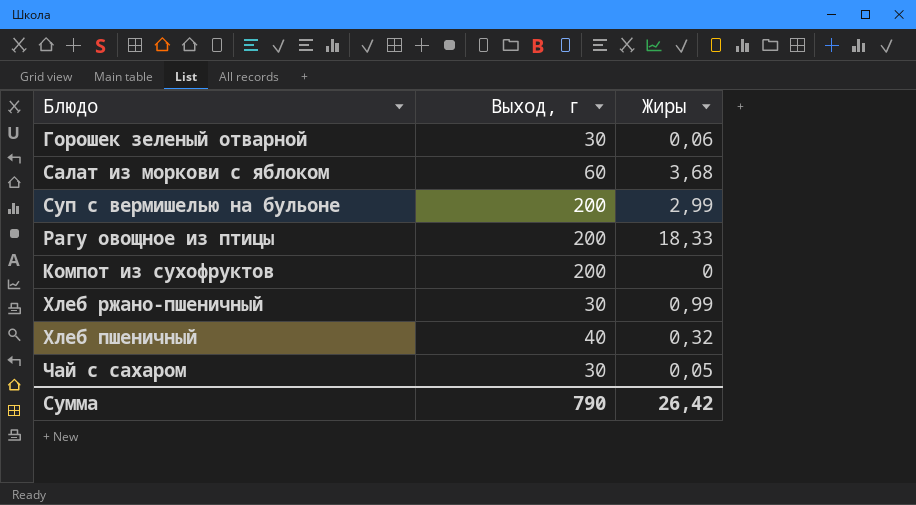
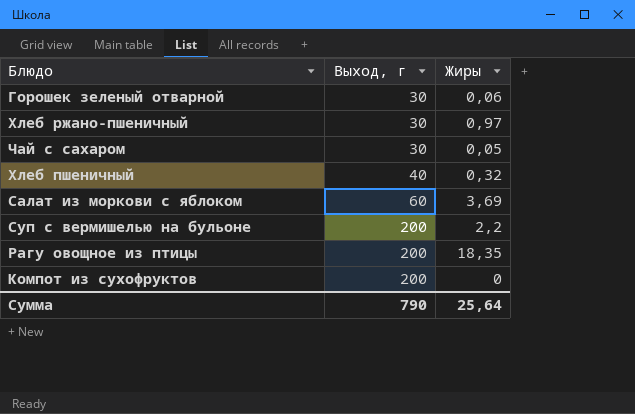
row order: none -> Выход, г ascending
Хлеб ржано-пшеничный | Жиры: 0,99 -> 0,97
Салат из моркови с яблоком | Жиры: 3,68 -> 3,69
Суп с вермишелью на бульоне | Жиры: 2,99 -> 2,2
Рагу овощное из птицы | Жиры: 18,33 -> 18,35
Сумма | Жиры: 26,42 -> 25,64

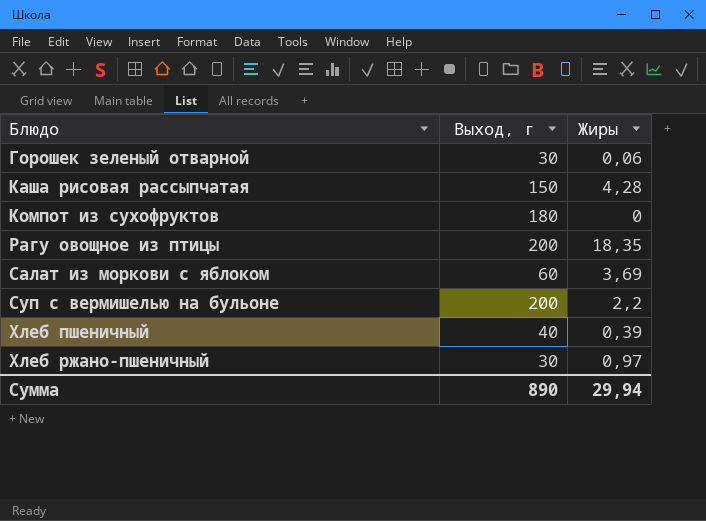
row order: Выход, г ascending -> Блюдо ascending
row Чай с сахаром: 30 | 0,05 -> none
row Каша рисовая рассыпчатая: none -> 150 | 4,28
Компот из сухофруктов | Выход, г: 200 -> 180
Хлеб пшеничный | Жиры: 0,32 -> 0,39
Сумма | Выход, г: 790 -> 890
Сумма | Жиры: 25,64 -> 29,94

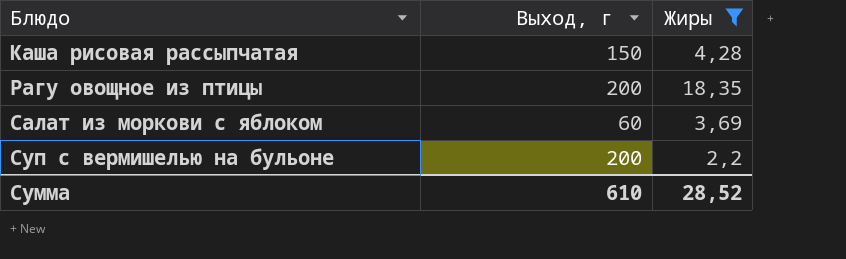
filter: none -> Жиры >= 2,2
Сумма | Выход, г: 890 -> 610
Сумма | Жиры: 29,94 -> 28,52

